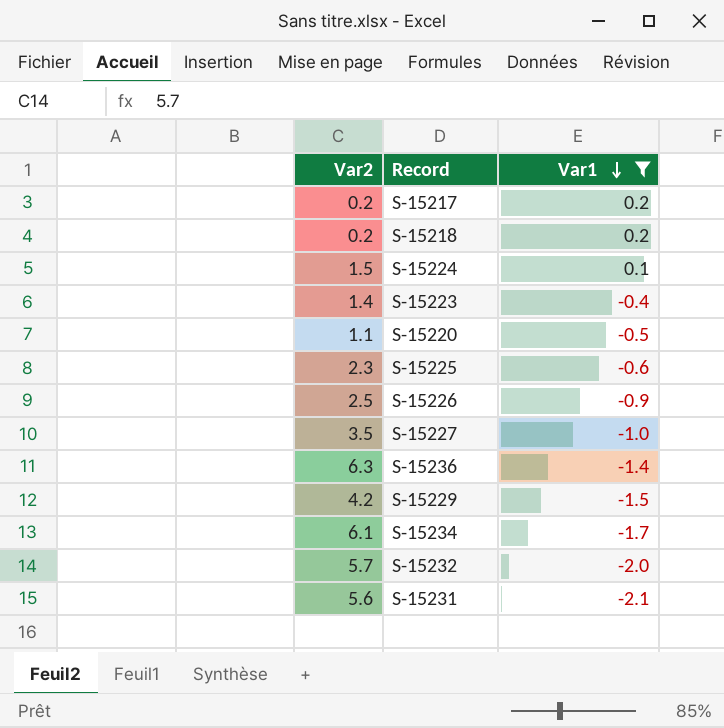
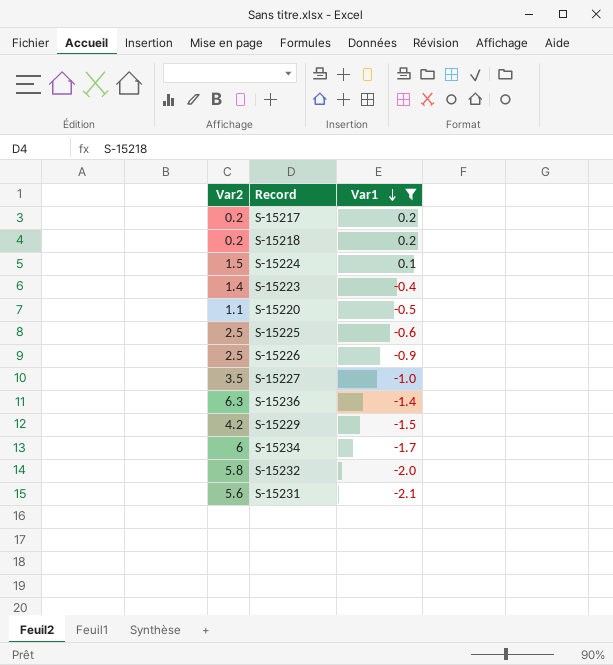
S-15225 | Var2: 2.3 -> 2.5
S-15234 | Var2: 6.1 -> 6
S-15232 | Var2: 5.7 -> 5.8

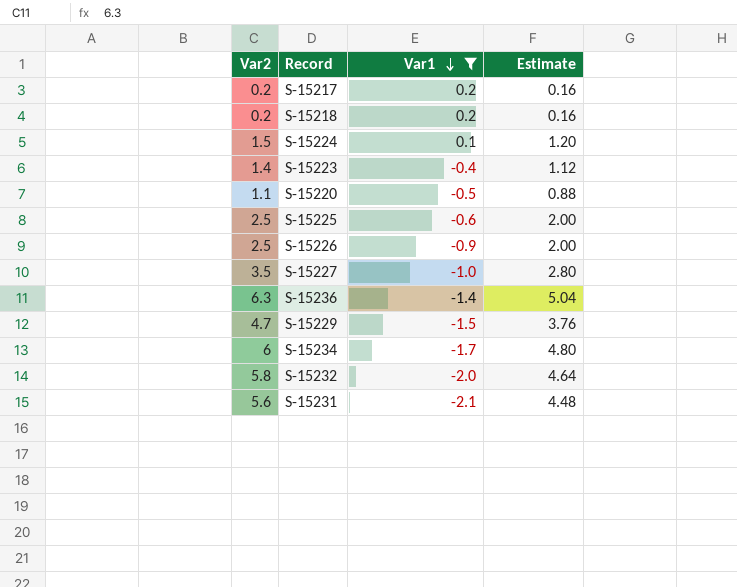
column Estimate | formula: none -> [Var2] * 0.8
S-15229 | Var2: 4.2 -> 4.7

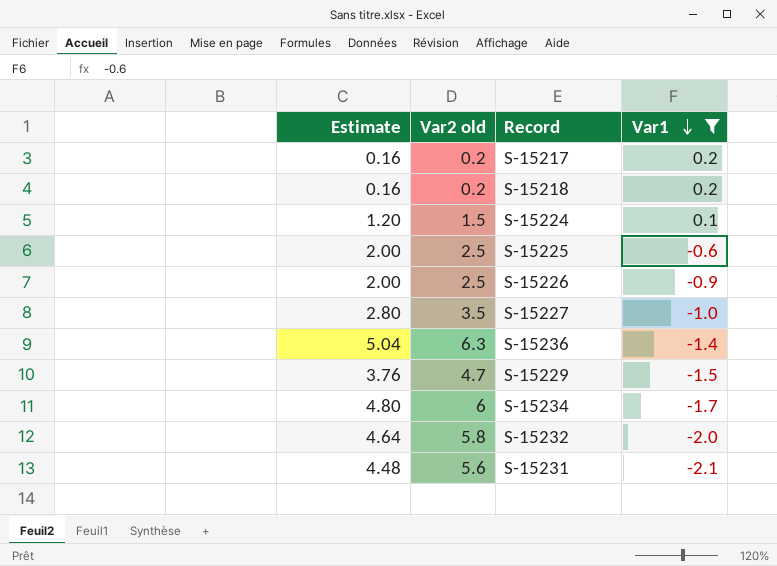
column Estimate | position: 4 -> 1
column name: Var2 -> Var2 old
row S-15223: 1.4 | -0.4 | 1.12 -> none
row S-15220: 1.1 | -0.5 | 0.88 -> none

